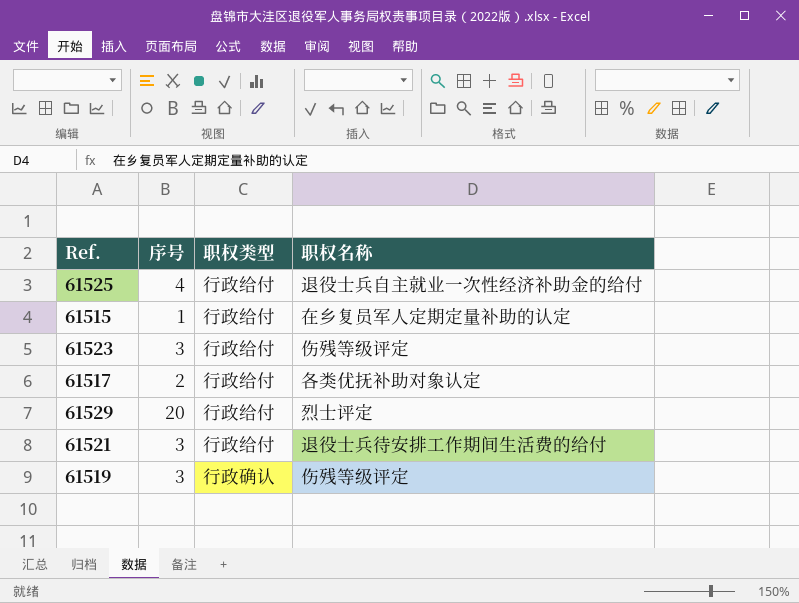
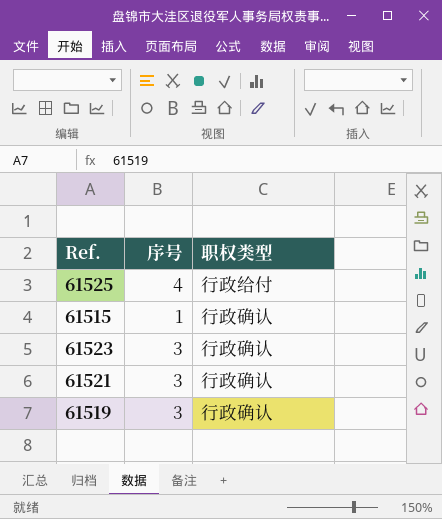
column 职权名称 | position: 4 -> none
row 61517: 2 | 行政给付 | 各类优抚补助对象认定 -> none
row 61529: 20 | 行政给付 | 烈士评定 -> none
61515 | 职权类型: 行政给付 -> 行政确认
61523 | 职权类型: 行政给付 -> 行政确认
61521 | 职权类型: 行政给付 -> 行政确认

